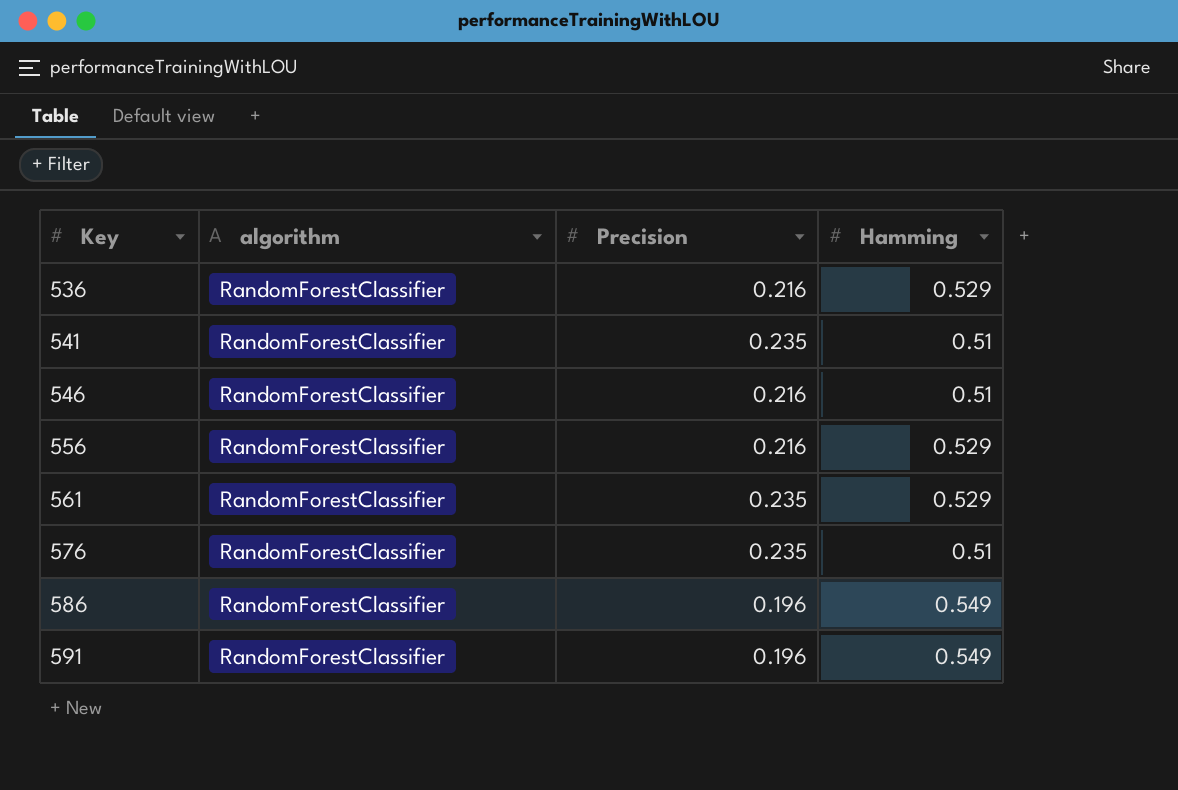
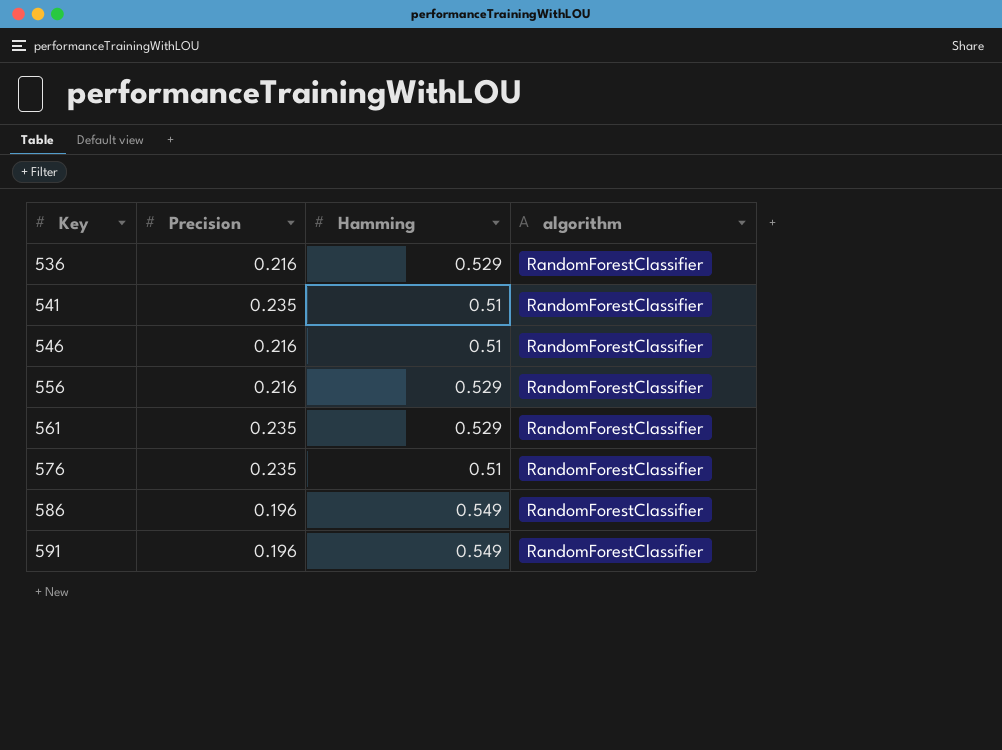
column algorithm | position: 2 -> 4

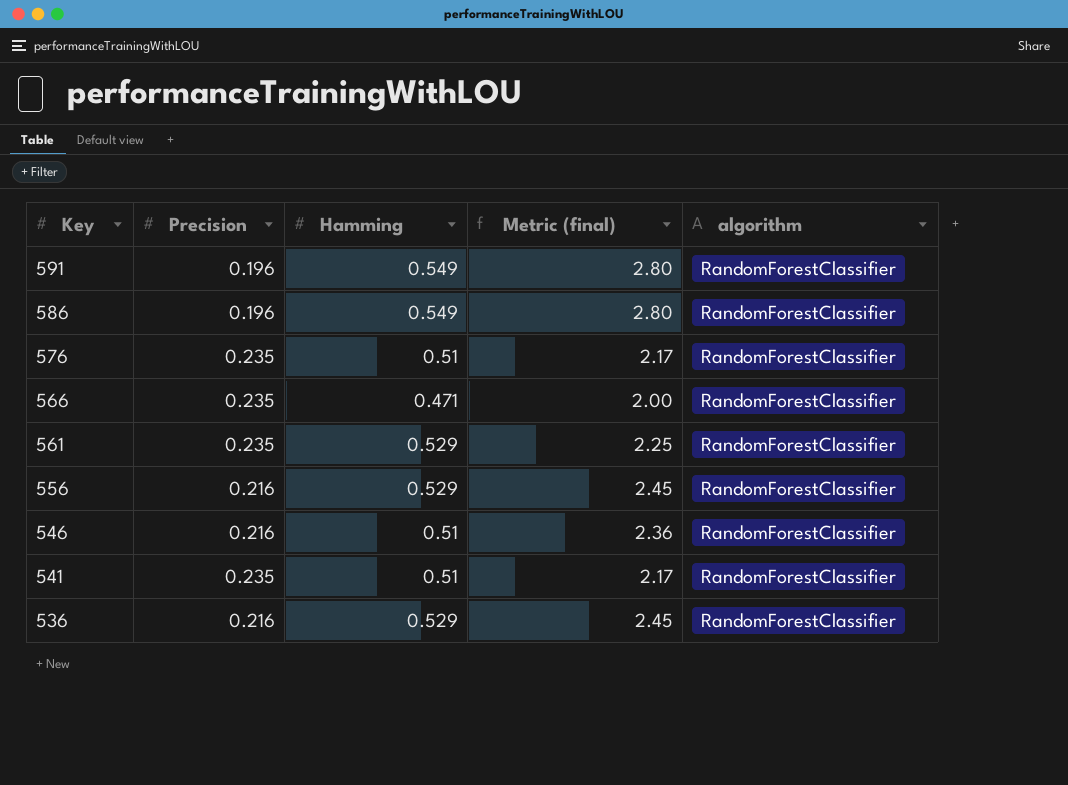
row order: Key ascending -> Key descending
column Metric (final) | formula: none -> [Hamming] / [Precision]
row 566: none -> 0.235 | 0.471 | 2.00 | RandomForestClassifier

